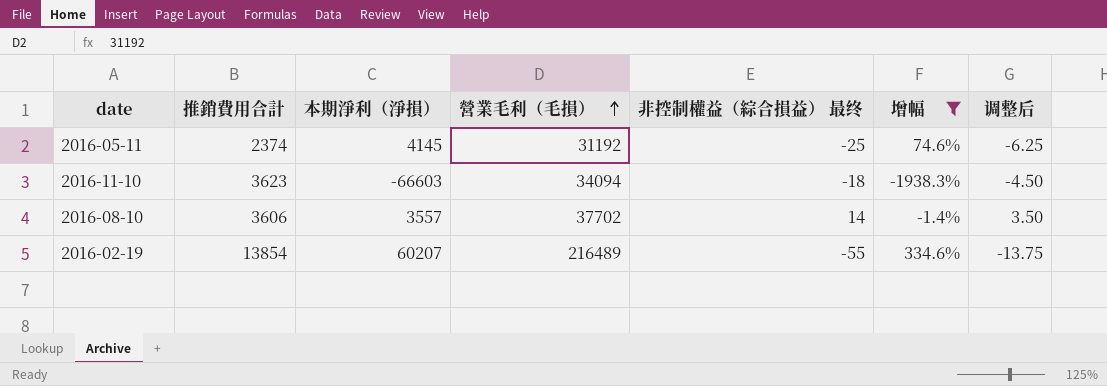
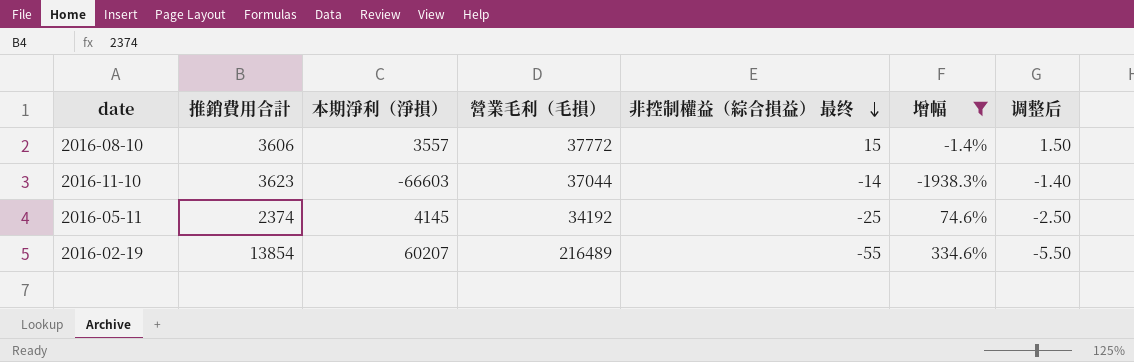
row order: 營業毛利（毛損） ascending -> 非控制權益（綜合損益） 最终 descending
column 调整后 | formula: [非控制權益（綜合損益） 最终] * 0.25 -> [非控制權益（綜合損益） 最终] * 0.1
2016-08-10 | 營業毛利（毛損）: 37702 -> 37772
2016-08-10 | 非控制權益（綜合損益） 最终: 14 -> 15
2016-11-10 | 營業毛利（毛損）: 34094 -> 37044
2016-11-10 | 非控制權益（綜合損益） 最终: -18 -> -14
2016-05-11 | 營業毛利（毛損）: 31192 -> 34192

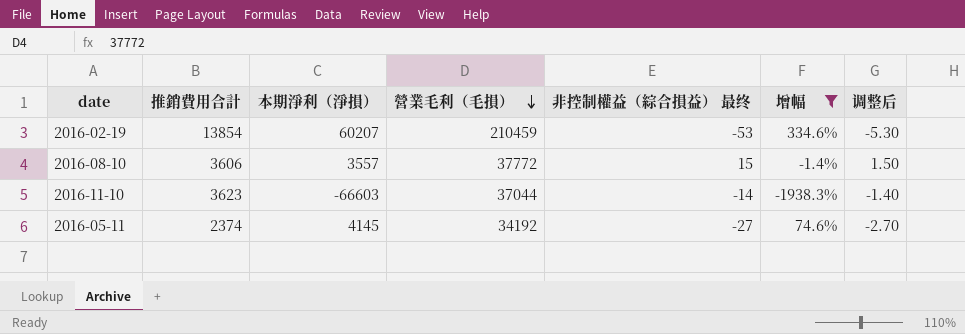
row order: 非控制權益（綜合損益） 最终 descending -> 營業毛利（毛損） descending
2016-02-19 | 營業毛利（毛損）: 216489 -> 210459
2016-02-19 | 非控制權益（綜合損益） 最终: -55 -> -53
2016-02-19 | 调整后: -5.50 -> -5.30
2016-05-11 | 非控制權益（綜合損益） 最终: -25 -> -27
2016-05-11 | 调整后: -2.50 -> -2.70

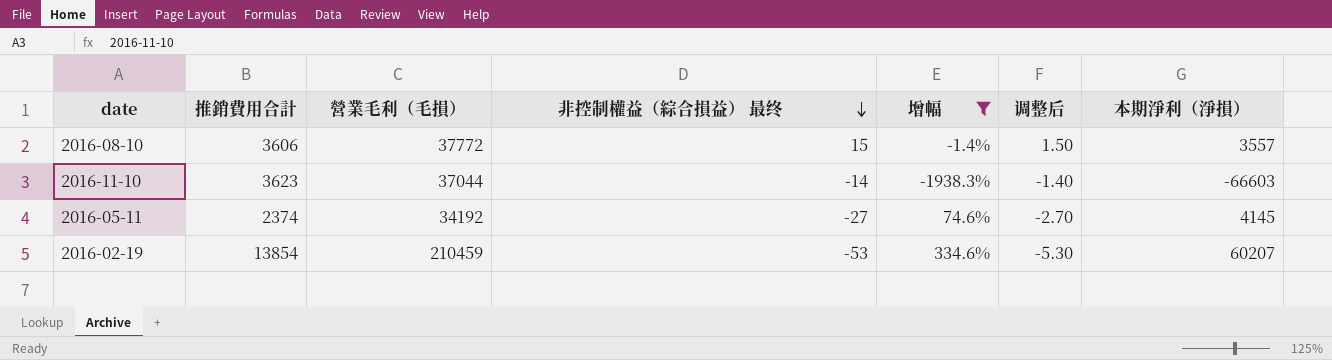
row order: 營業毛利（毛損） descending -> 非控制權益（綜合損益） 最终 descending
column 本期淨利（淨損） | position: 3 -> 7

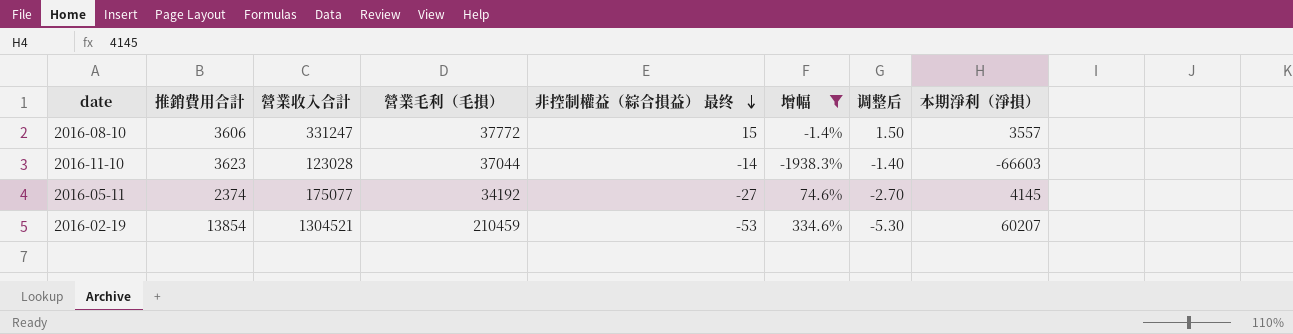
column 營業收入合計 | position: none -> 3

